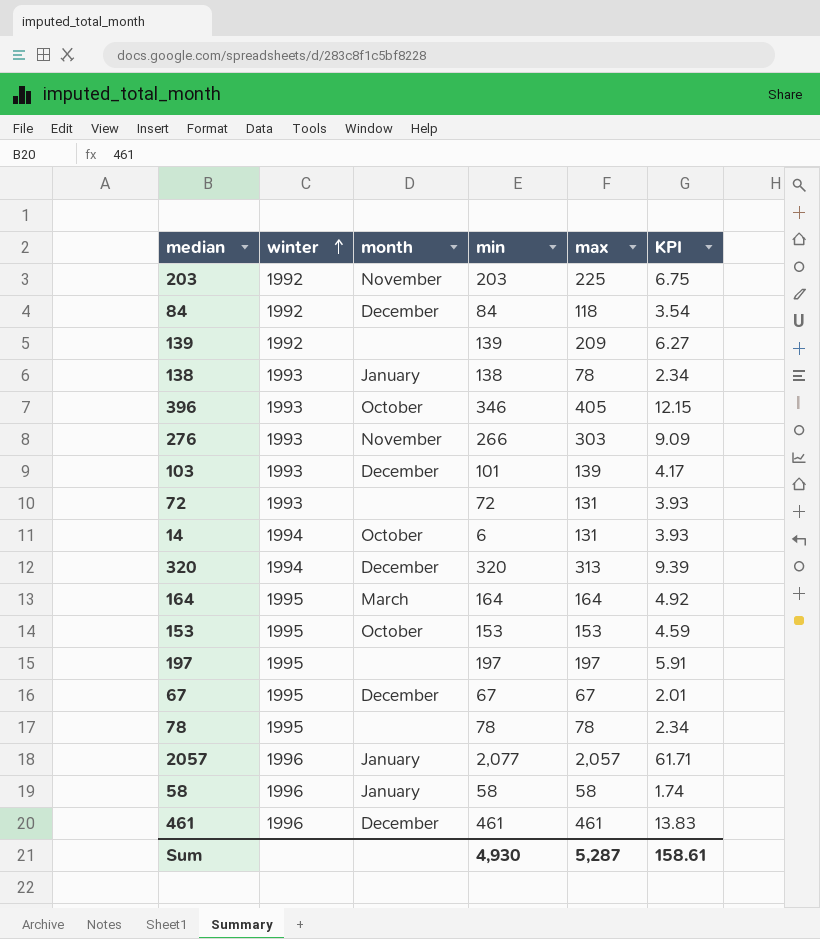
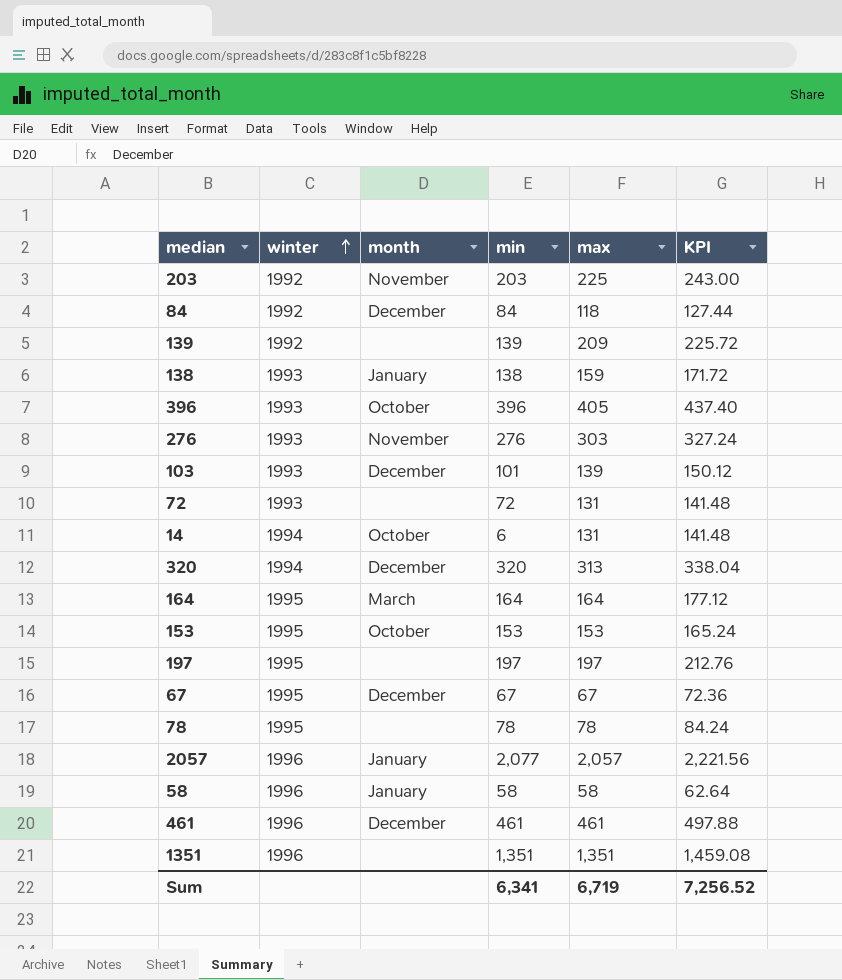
column KPI | formula: [max] * 0.03 -> [max] * 1.08
138 | max: 78 -> 159
396 | min: 346 -> 396
276 | min: 266 -> 276
row 1351: none -> 1996 | none | 1,351 | 1,351 | 1,459.08
Sum | min: 4,930 -> 6,341
Sum | max: 5,287 -> 6,719
Sum | KPI: 158.61 -> 7,256.52

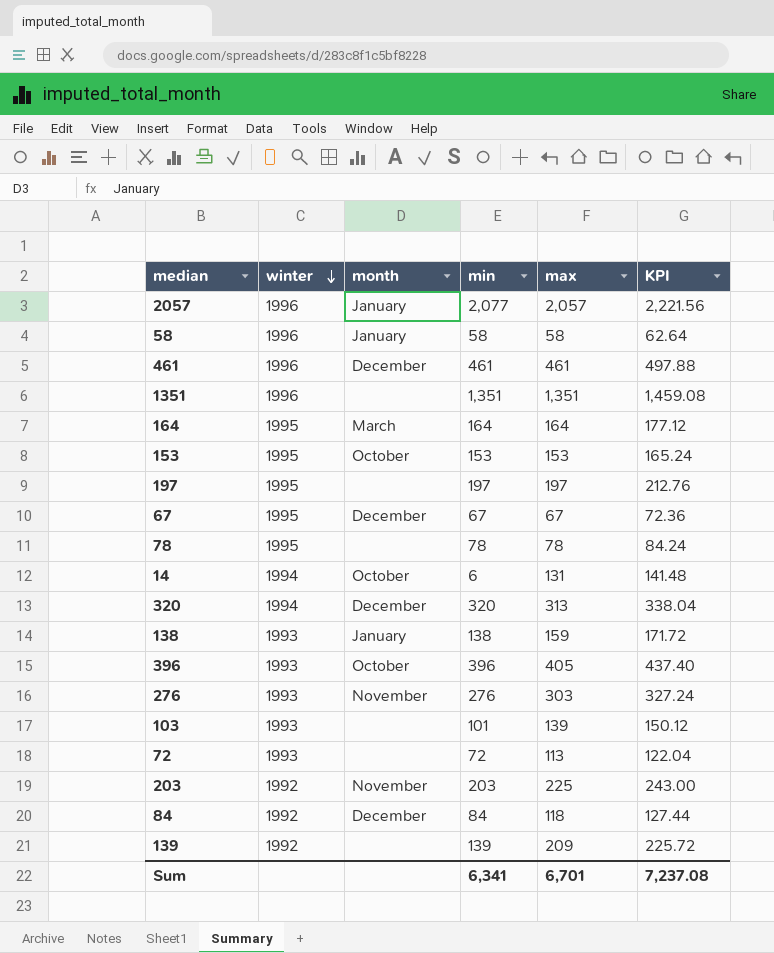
row order: winter ascending -> winter descending
103 | month: December -> none
72 | max: 131 -> 113
72 | KPI: 141.48 -> 122.04
Sum | max: 6,719 -> 6,701
Sum | KPI: 7,256.52 -> 7,237.08

